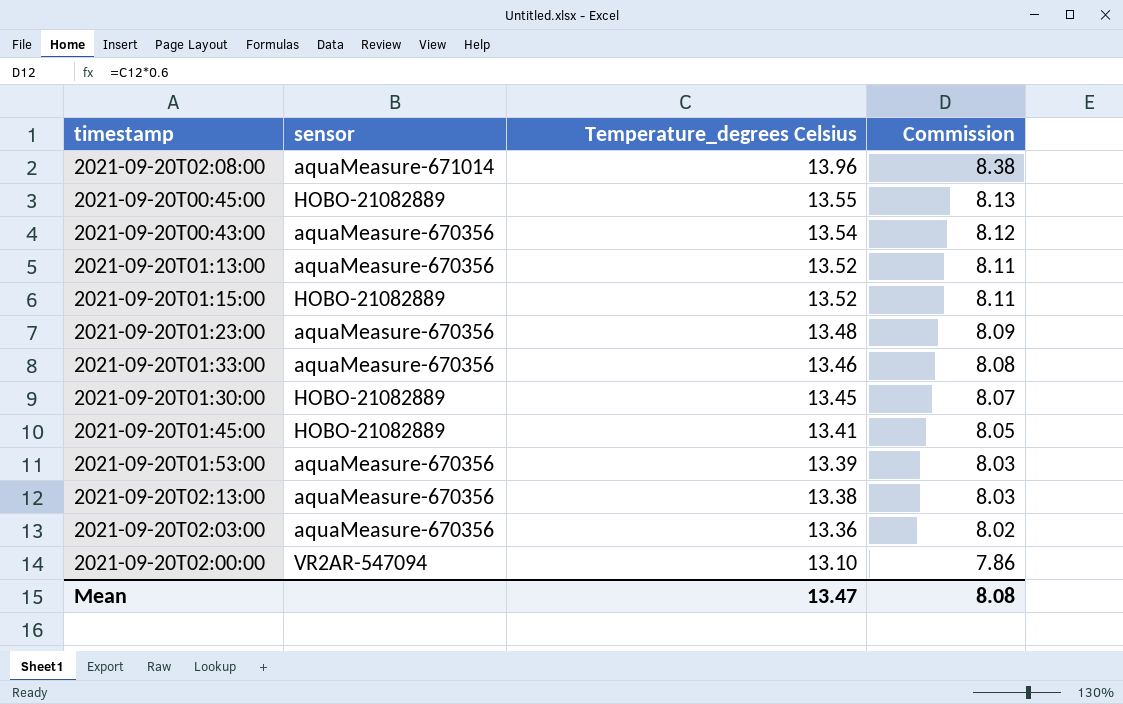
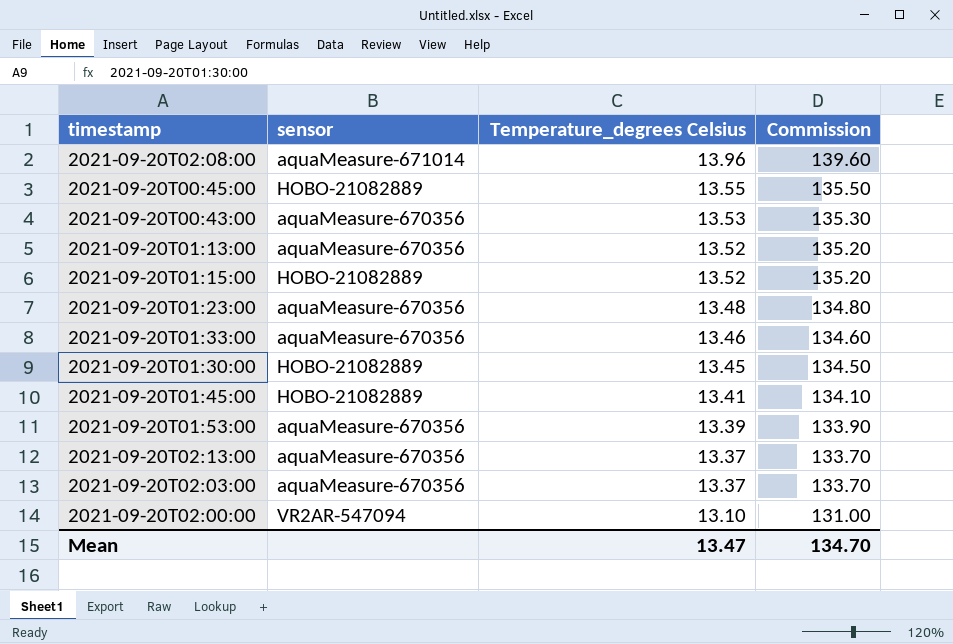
column Commission | formula: [Temperature_degrees Celsius] * 0.6 -> [Temperature_degrees Celsius] * 10
2021-09-20T00:43:00 | Temperature_degrees Celsius: 13.54 -> 13.53
2021-09-20T02:13:00 | Temperature_degrees Celsius: 13.38 -> 13.37
2021-09-20T02:03:00 | Temperature_degrees Celsius: 13.36 -> 13.37
Mean | Commission: 8.08 -> 134.70

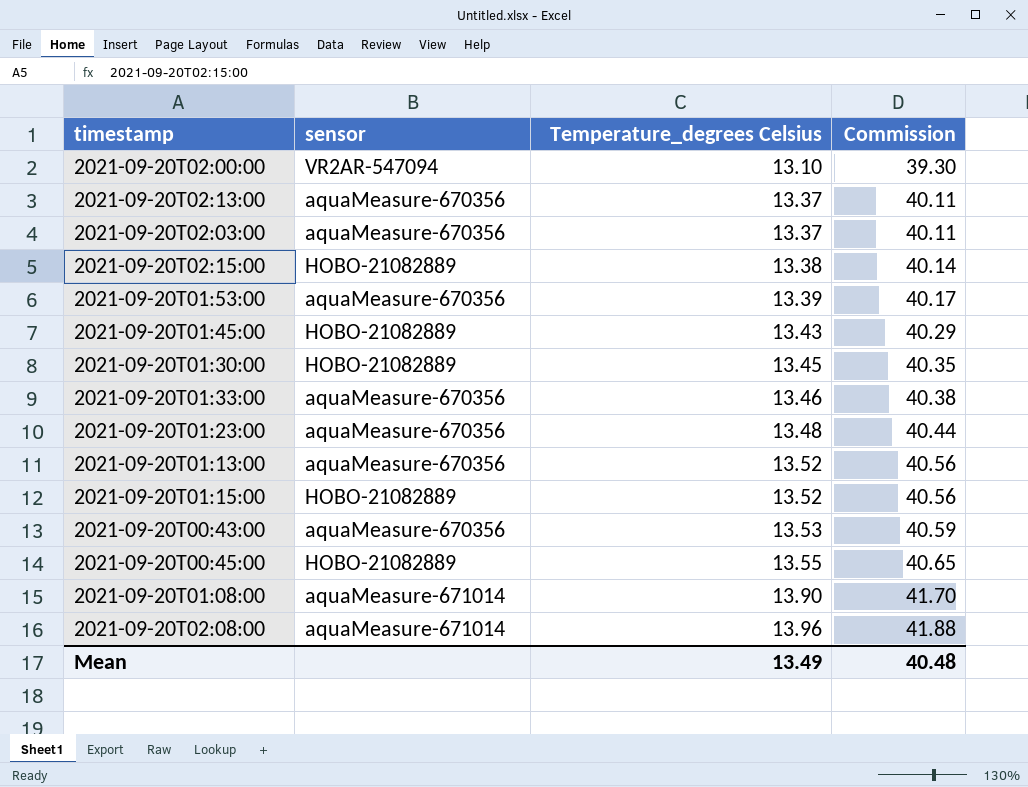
row order: Temperature_degrees Celsius descending -> Temperature_degrees Celsius ascending
column Commission | formula: [Temperature_degrees Celsius] * 10 -> [Temperature_degrees Celsius] * 3
row 2021-09-20T02:15:00: none -> HOBO-21082889 | 13.38 | 40.14
2021-09-20T01:45:00 | Temperature_degrees Celsius: 13.41 -> 13.43
row 2021-09-20T01:08:00: none -> aquaMeasure-671014 | 13.90 | 41.70
Mean | Temperature_degrees Celsius: 13.47 -> 13.49
Mean | Commission: 134.70 -> 40.48

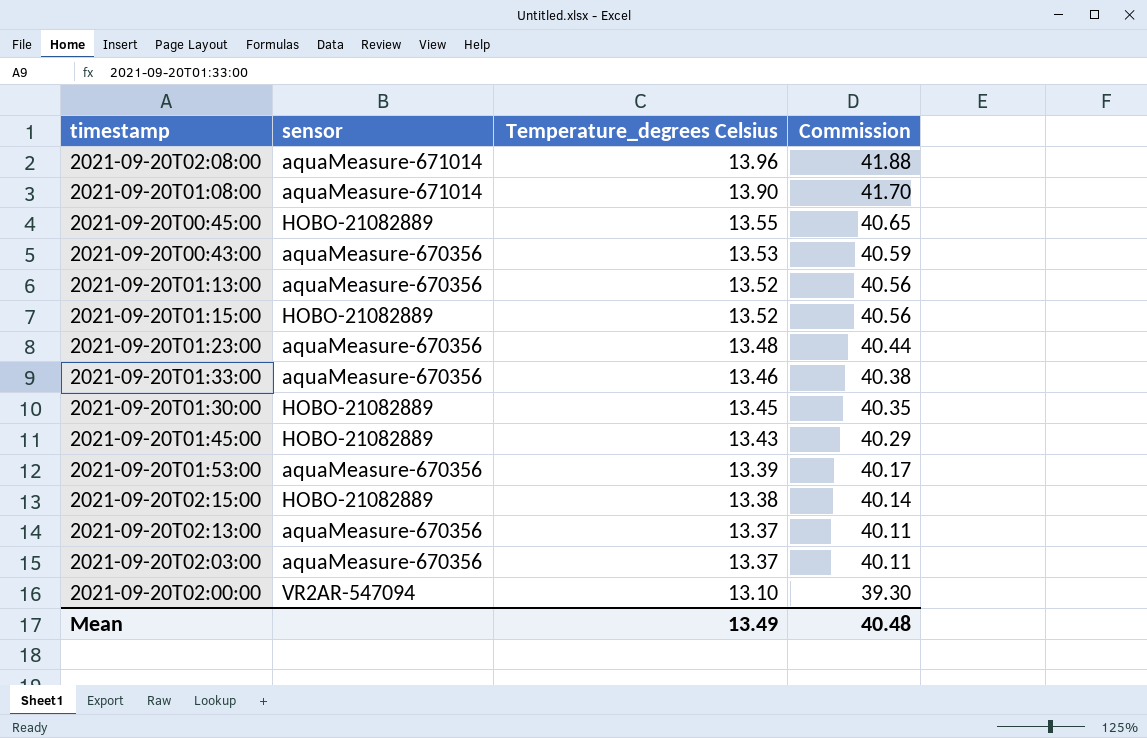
row order: Temperature_degrees Celsius ascending -> Temperature_degrees Celsius descending

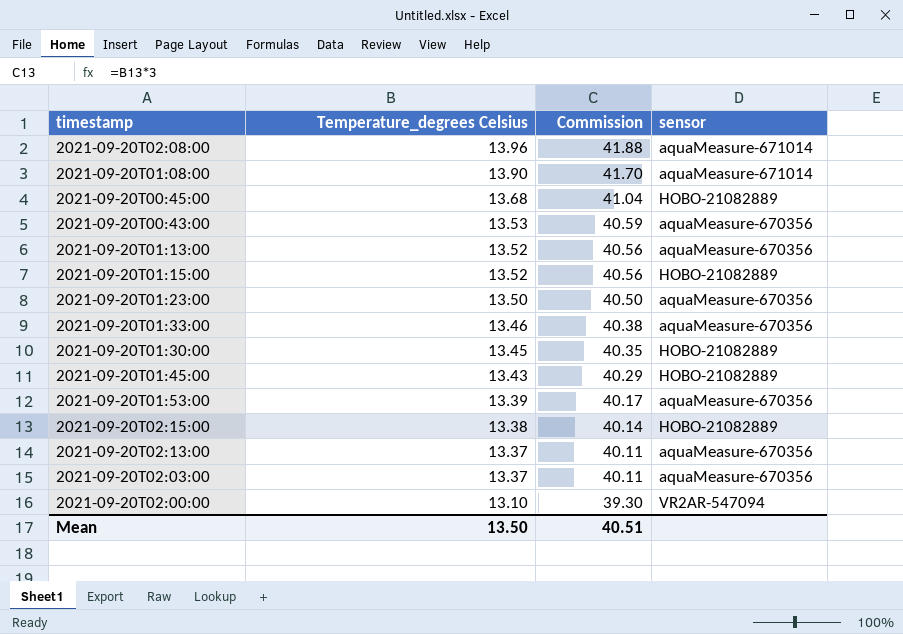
column sensor | position: 2 -> 4
2021-09-20T00:45:00 | Temperature_degrees Celsius: 13.55 -> 13.68
2021-09-20T00:45:00 | Commission: 40.65 -> 41.04
2021-09-20T01:23:00 | Temperature_degrees Celsius: 13.48 -> 13.50
2021-09-20T01:23:00 | Commission: 40.44 -> 40.50
Mean | Temperature_degrees Celsius: 13.49 -> 13.50
Mean | Commission: 40.48 -> 40.51

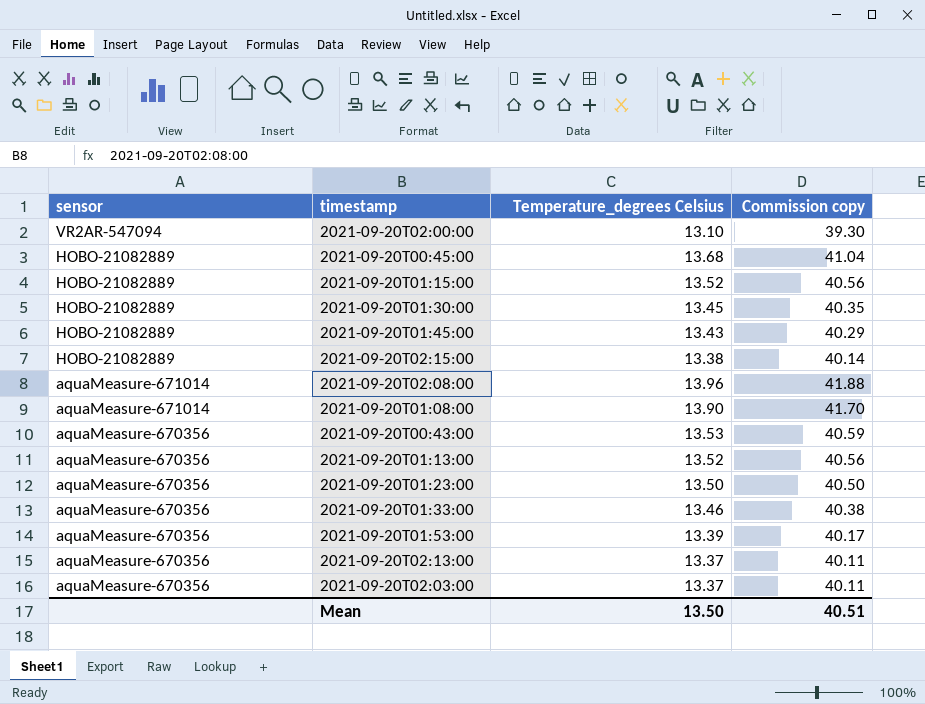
row order: Temperature_degrees Celsius descending -> sensor descending
column sensor | position: 4 -> 1
column name: Commission -> Commission copy

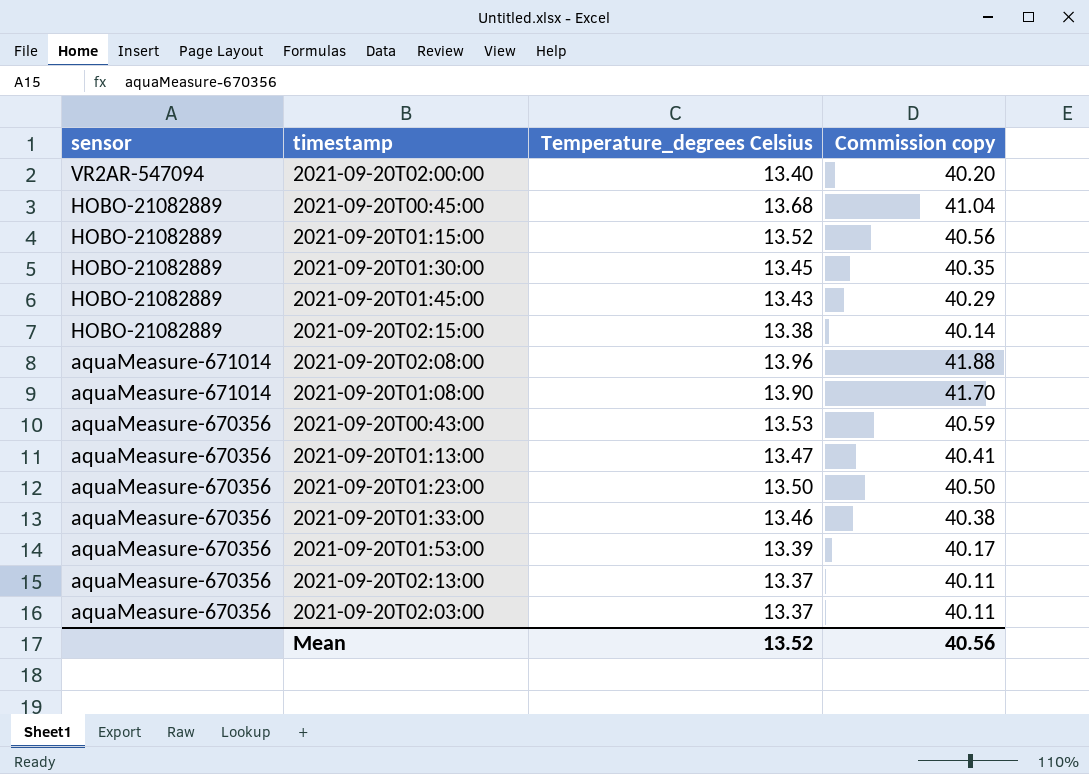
2021-09-20T02:00:00 | Temperature_degrees Celsius: 13.10 -> 13.40
2021-09-20T02:00:00 | Commission copy: 39.30 -> 40.20
2021-09-20T01:13:00 | Temperature_degrees Celsius: 13.52 -> 13.47
2021-09-20T01:13:00 | Commission copy: 40.56 -> 40.41
Mean | Temperature_degrees Celsius: 13.50 -> 13.52
Mean | Commission copy: 40.51 -> 40.56

